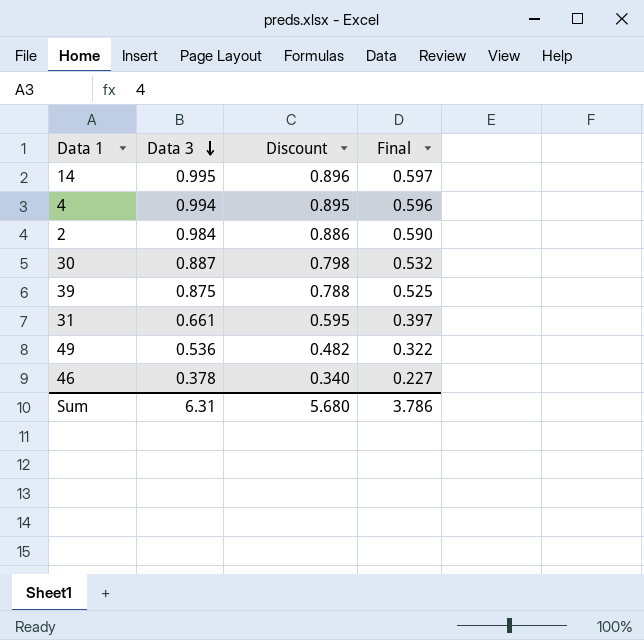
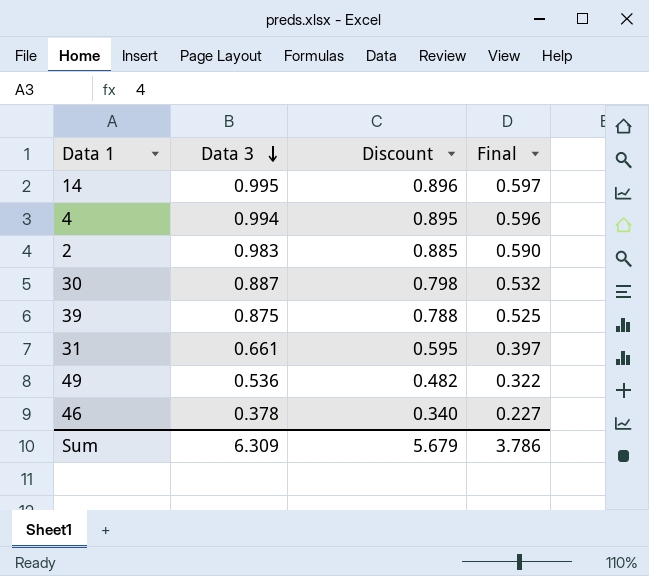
2 | Data 3: 0.984 -> 0.983
2 | Discount: 0.886 -> 0.885
Sum | Data 3: 6.31 -> 6.309
Sum | Discount: 5.680 -> 5.679

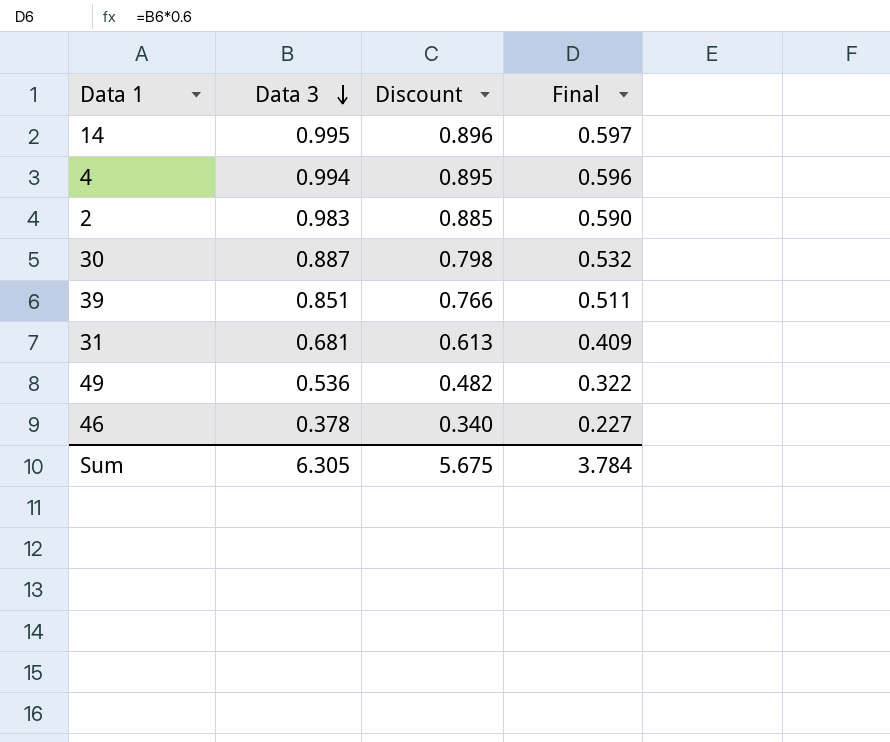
39 | Data 3: 0.875 -> 0.851
39 | Discount: 0.788 -> 0.766
39 | Final: 0.525 -> 0.511
31 | Data 3: 0.661 -> 0.681
31 | Discount: 0.595 -> 0.613
31 | Final: 0.397 -> 0.409
Sum | Data 3: 6.309 -> 6.305
Sum | Discount: 5.679 -> 5.675
Sum | Final: 3.786 -> 3.784

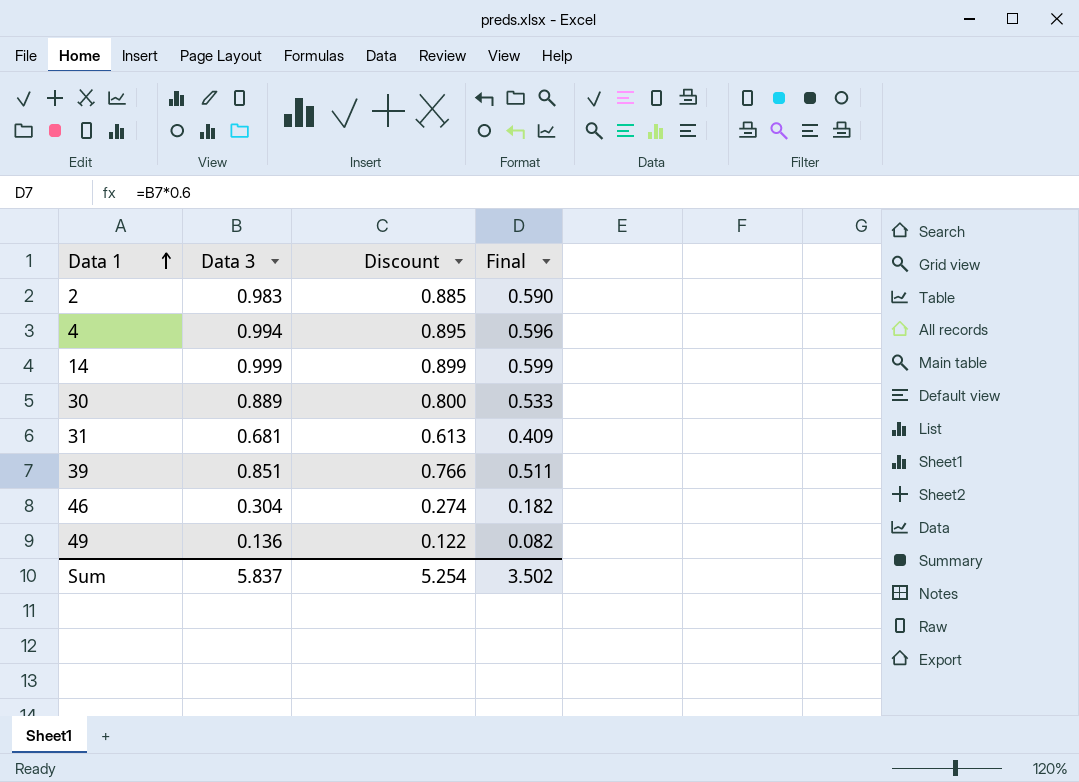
row order: Data 3 descending -> Data 1 ascending
14 | Data 3: 0.995 -> 0.999
14 | Discount: 0.896 -> 0.899
14 | Final: 0.597 -> 0.599
30 | Data 3: 0.887 -> 0.889
30 | Discount: 0.798 -> 0.800
30 | Final: 0.532 -> 0.533
46 | Data 3: 0.378 -> 0.304
46 | Discount: 0.340 -> 0.274
46 | Final: 0.227 -> 0.182
49 | Data 3: 0.536 -> 0.136
49 | Discount: 0.482 -> 0.122
49 | Final: 0.322 -> 0.082
Sum | Data 3: 6.305 -> 5.837
Sum | Discount: 5.675 -> 5.254
Sum | Final: 3.784 -> 3.502

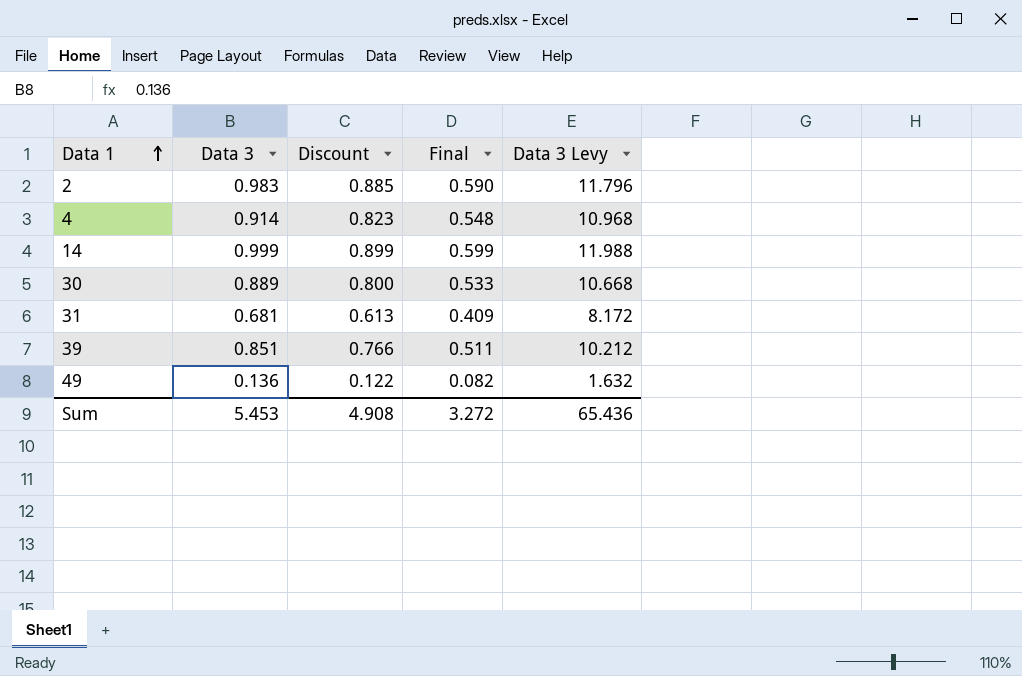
column Data 3 Levy | formula: none -> [Data 3] * 12
row 46: 0.304 | 0.274 | 0.182 -> none
4 | Data 3: 0.994 -> 0.914
4 | Discount: 0.895 -> 0.823
4 | Final: 0.596 -> 0.548
Sum | Data 3: 5.837 -> 5.453
Sum | Discount: 5.254 -> 4.908
Sum | Final: 3.502 -> 3.272

